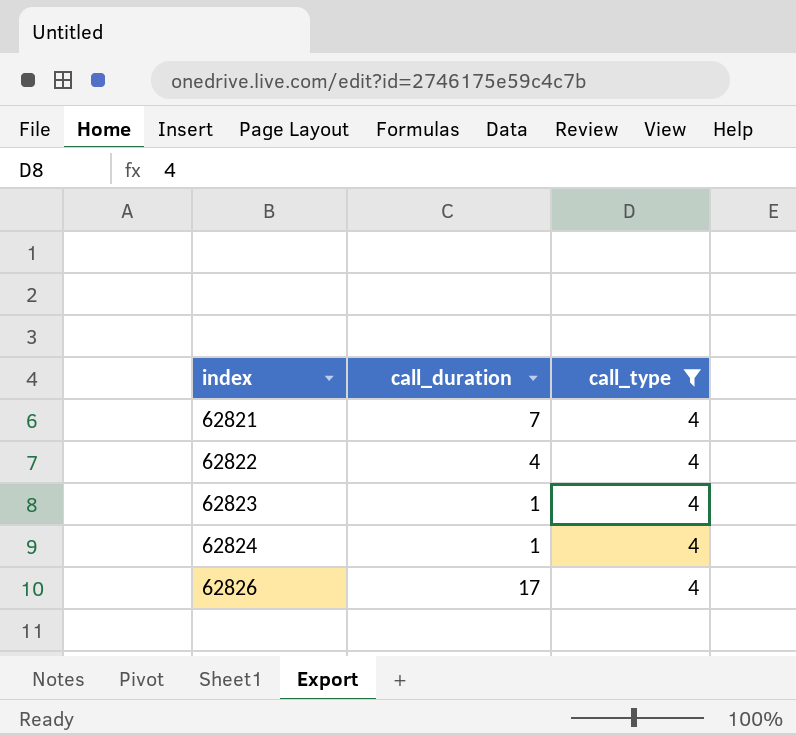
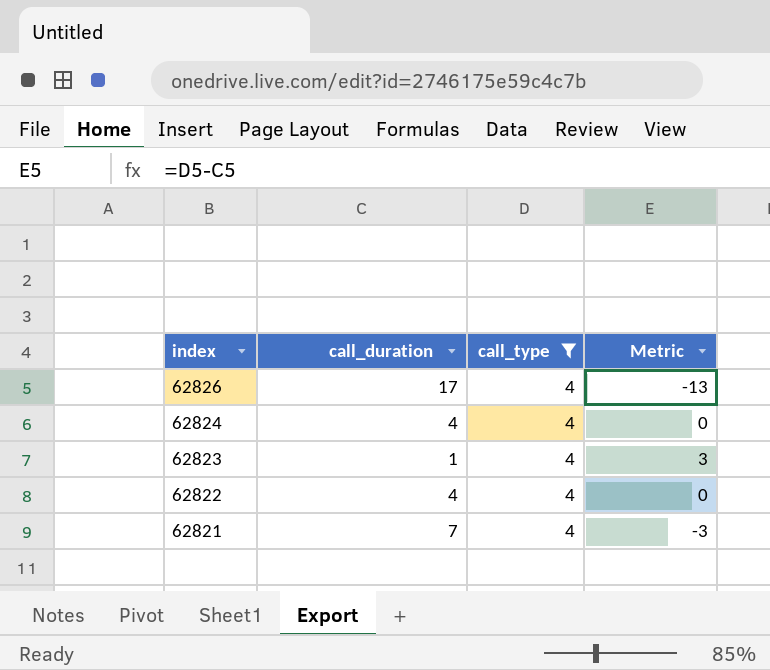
row order: index ascending -> index descending
column Metric | formula: none -> [call_type] - [call_duration]
62824 | call_duration: 1 -> 4

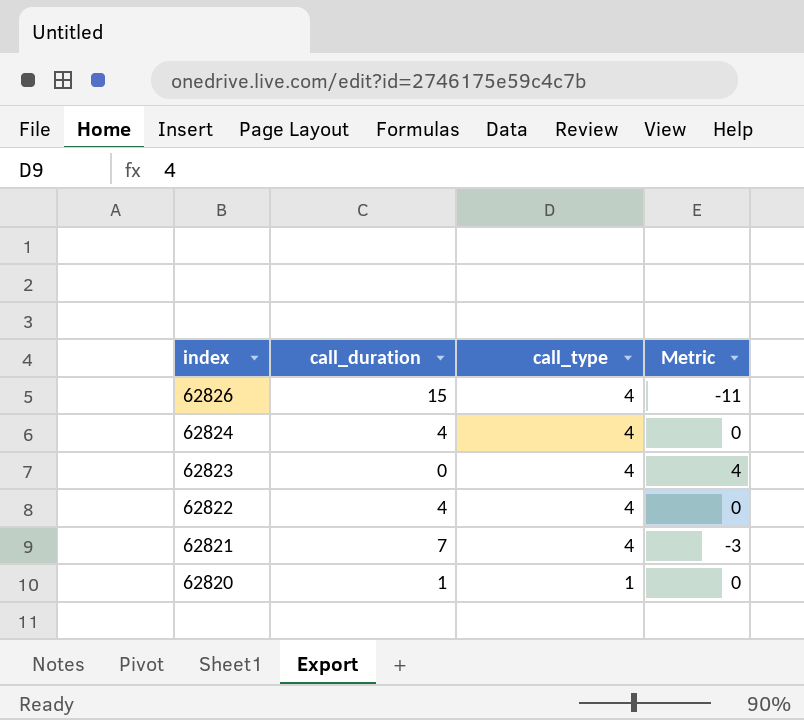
filter: call_type = 4 -> none
62826 | call_duration: 17 -> 15
62826 | Metric: -13 -> -11
62823 | call_duration: 1 -> 0
62823 | Metric: 3 -> 4

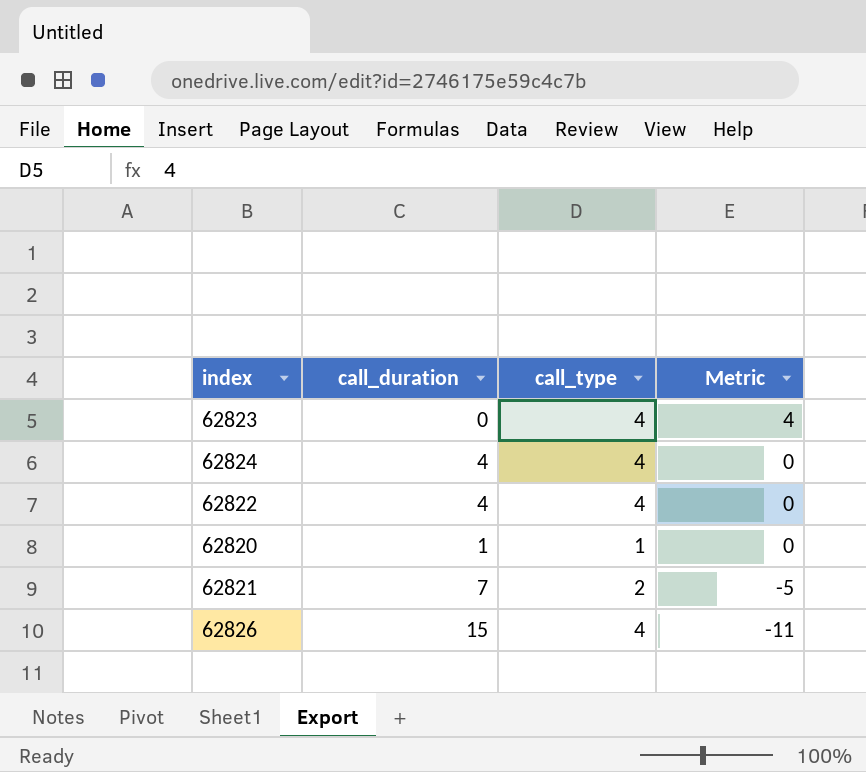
row order: index descending -> Metric descending
62821 | call_type: 4 -> 2
62821 | Metric: -3 -> -5

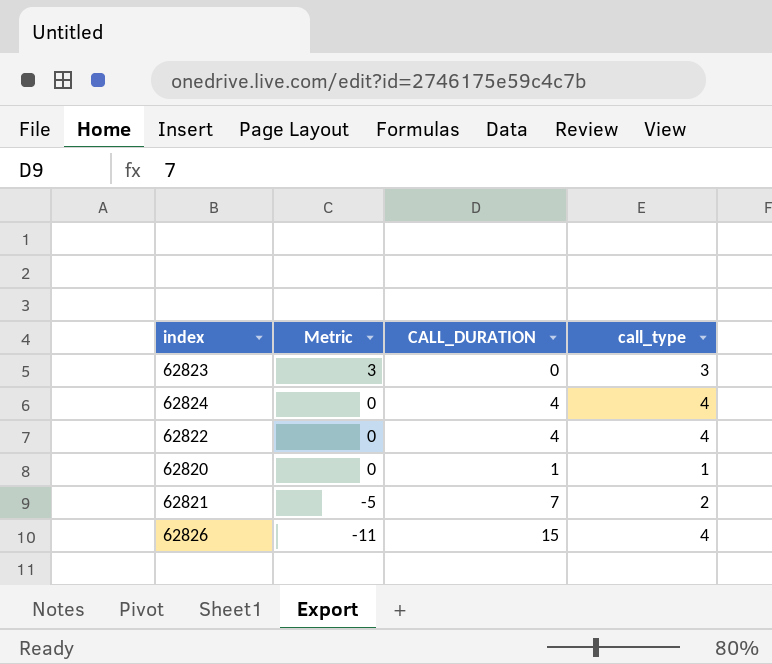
column Metric | position: 4 -> 2
column name: call_duration -> CALL_DURATION
62823 | Metric: 4 -> 3
62823 | call_type: 4 -> 3

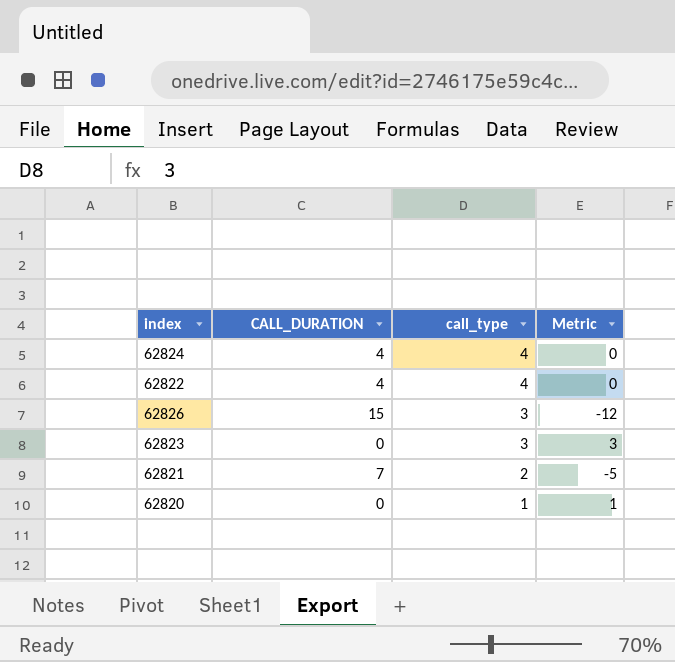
row order: Metric descending -> call_type descending
column Metric | position: 2 -> 4
62826 | call_type: 4 -> 3
62826 | Metric: -11 -> -12
62820 | CALL_DURATION: 1 -> 0
62820 | Metric: 0 -> 1

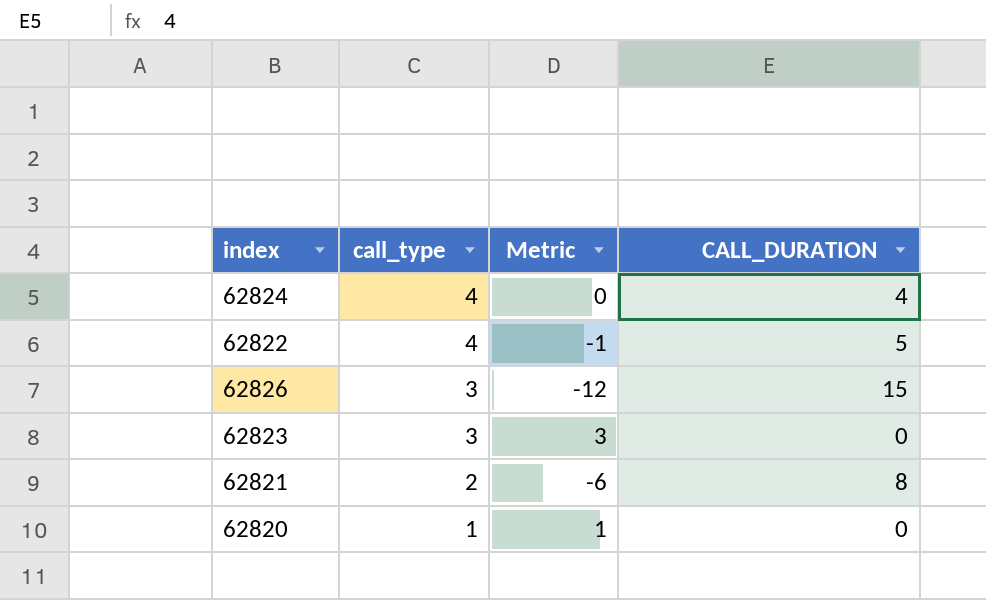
column CALL_DURATION | position: 2 -> 4
62822 | Metric: 0 -> -1
62822 | CALL_DURATION: 4 -> 5
62821 | Metric: -5 -> -6
62821 | CALL_DURATION: 7 -> 8

